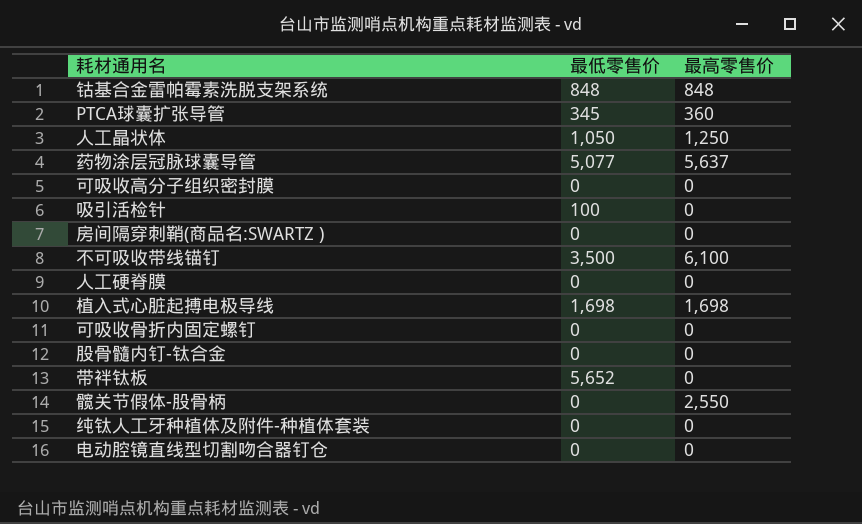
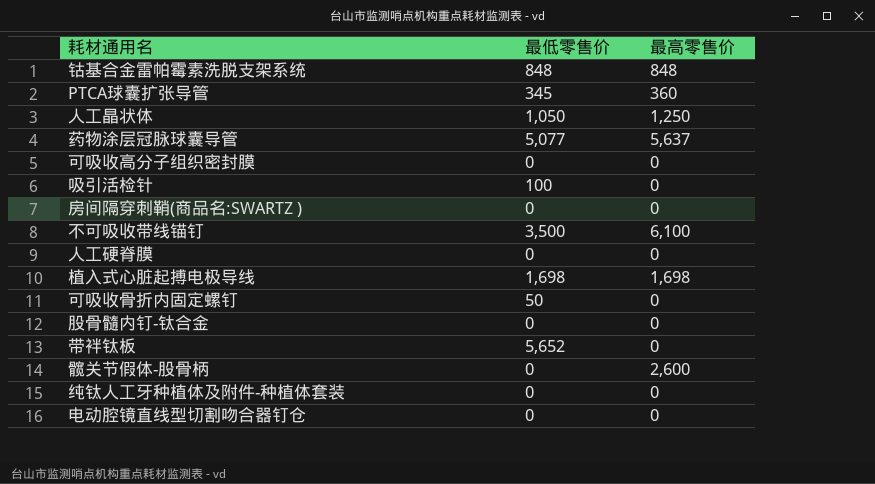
可吸收骨折内固定螺钉 | 最低零售价: 0 -> 50
髋关节假体-股骨柄 | 最高零售价: 2,550 -> 2,600

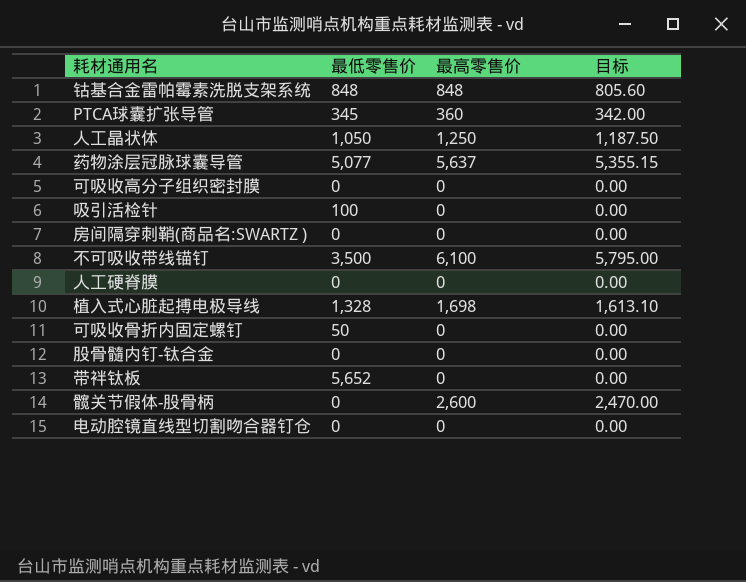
column 目标 | formula: none -> [最高零售价] * 0.95
row 纯钛人工牙种植体及附件-种植体套装: 0 | 0 -> none
植入式心脏起搏电极导线 | 最低零售价: 1,698 -> 1,328

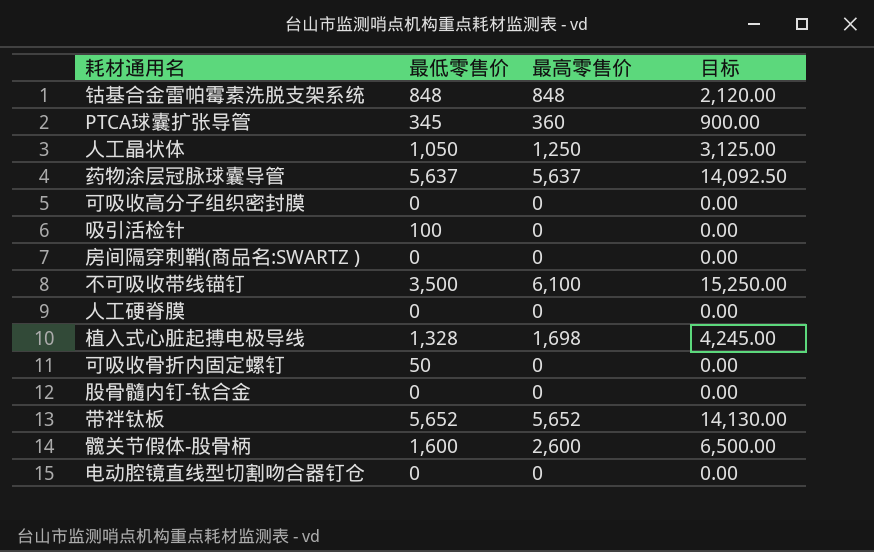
column 目标 | formula: [最高零售价] * 0.95 -> [最高零售价] * 2.5
药物涂层冠脉球囊导管 | 最低零售价: 5,077 -> 5,637
带袢钛板 | 最高零售价: 0 -> 5,652
髋关节假体-股骨柄 | 最低零售价: 0 -> 1,600

